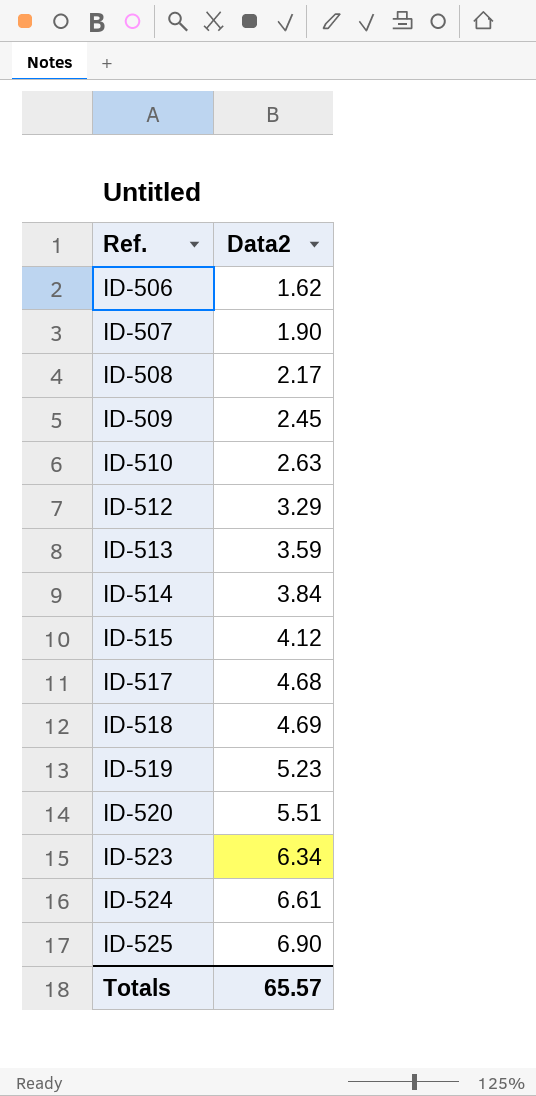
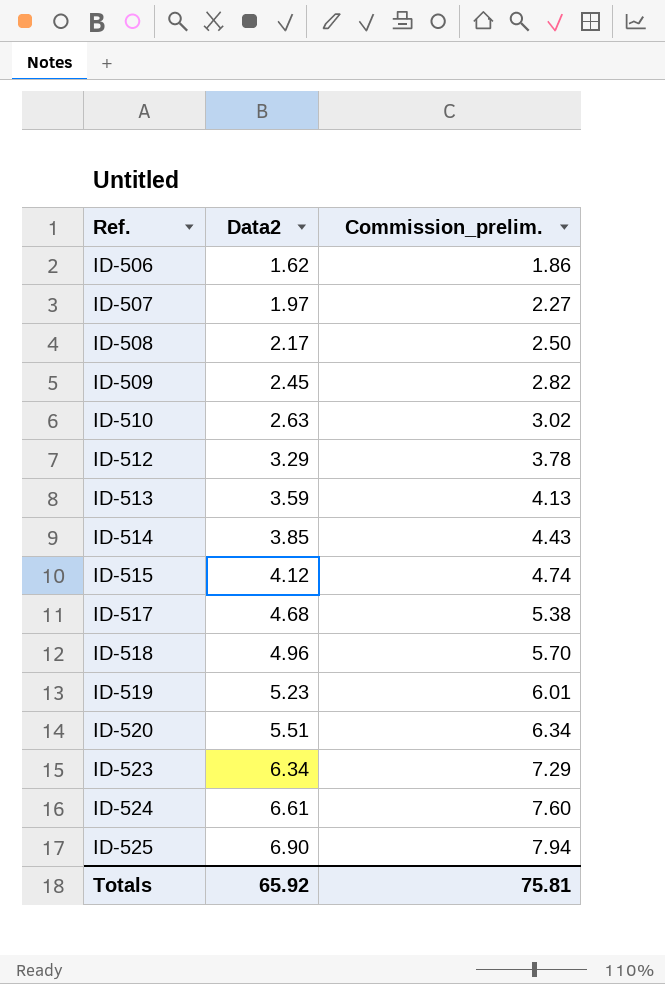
column Commission_prelim. | formula: none -> [Data2] * 1.15
ID-507 | Data2: 1.90 -> 1.97
ID-514 | Data2: 3.84 -> 3.85
ID-518 | Data2: 4.69 -> 4.96
Totals | Data2: 65.57 -> 65.92

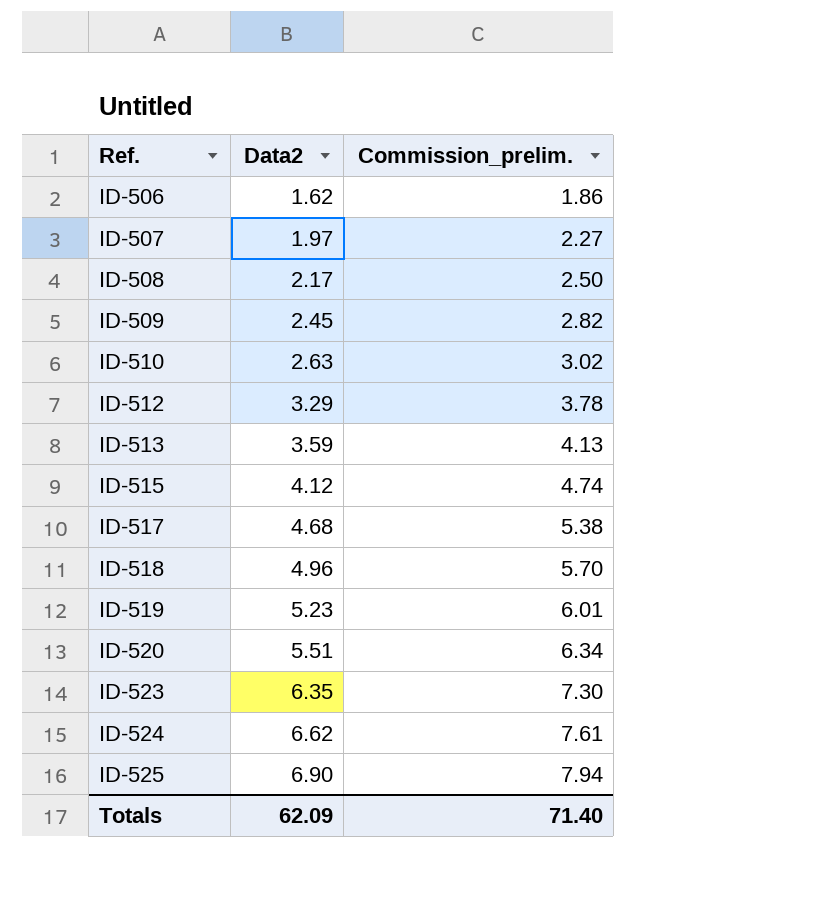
row ID-514: 3.85 | 4.43 -> none
ID-523 | Data2: 6.34 -> 6.35
ID-523 | Commission_prelim.: 7.29 -> 7.30
ID-524 | Data2: 6.61 -> 6.62
ID-524 | Commission_prelim.: 7.60 -> 7.61
Totals | Data2: 65.92 -> 62.09
Totals | Commission_prelim.: 75.81 -> 71.40

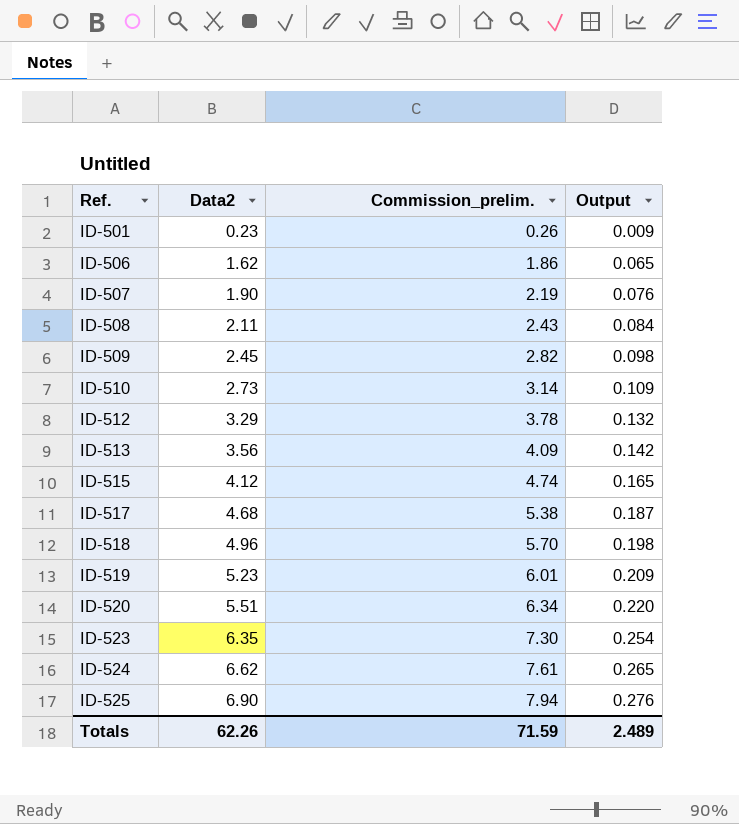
column Output | formula: none -> [Data2] * 0.04
row ID-501: none -> 0.23 | 0.26 | 0.009
ID-507 | Data2: 1.97 -> 1.90
ID-507 | Commission_prelim.: 2.27 -> 2.19
ID-508 | Data2: 2.17 -> 2.11
ID-508 | Commission_prelim.: 2.50 -> 2.43
ID-510 | Data2: 2.63 -> 2.73
ID-510 | Commission_prelim.: 3.02 -> 3.14
ID-513 | Data2: 3.59 -> 3.56
ID-513 | Commission_prelim.: 4.13 -> 4.09
Totals | Data2: 62.09 -> 62.26
Totals | Commission_prelim.: 71.40 -> 71.59

